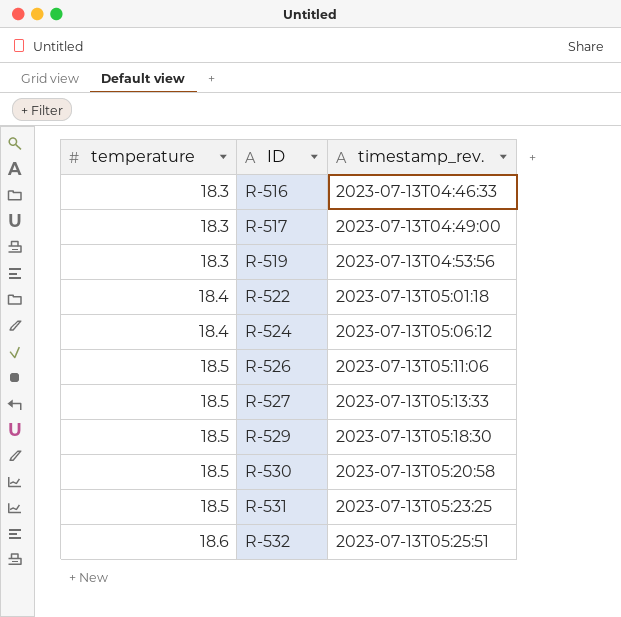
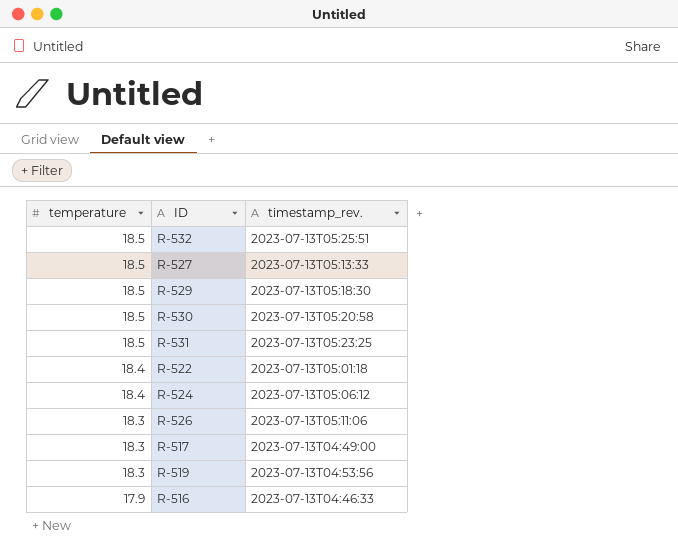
row order: temperature ascending -> temperature descending
R-532 | temperature: 18.6 -> 18.5
R-526 | temperature: 18.5 -> 18.3
R-516 | temperature: 18.3 -> 17.9

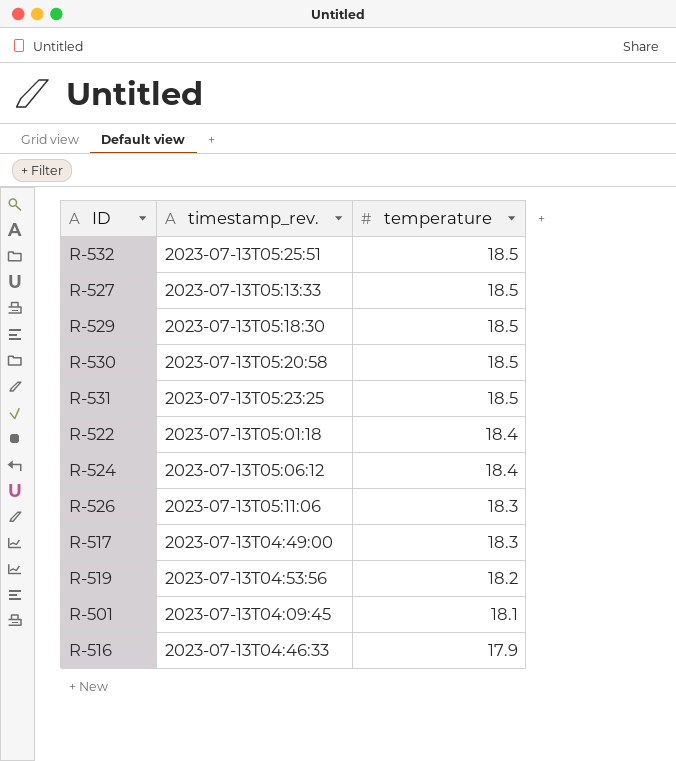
column temperature | position: 1 -> 3
R-519 | temperature: 18.3 -> 18.2
row R-501: none -> 2023-07-13T04:09:45 | 18.1

